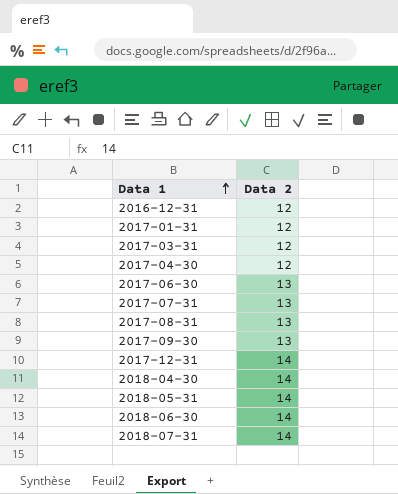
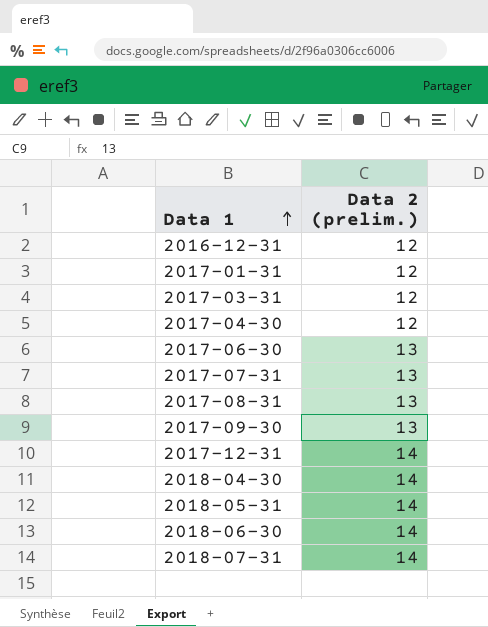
column name: Data 2 -> Data 2 (prelim.)

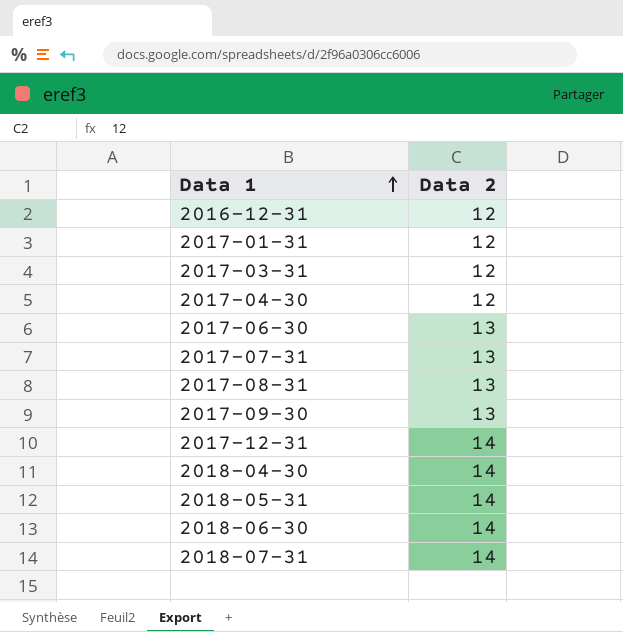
column name: Data 2 (prelim.) -> Data 2

